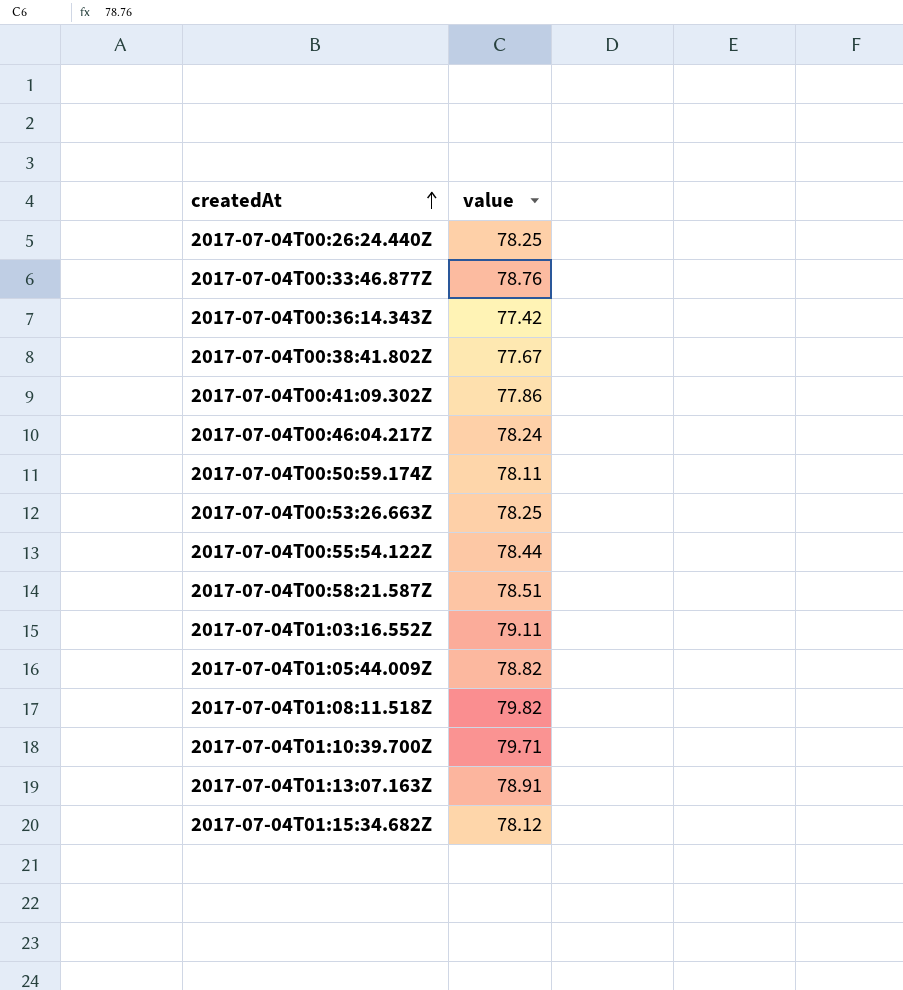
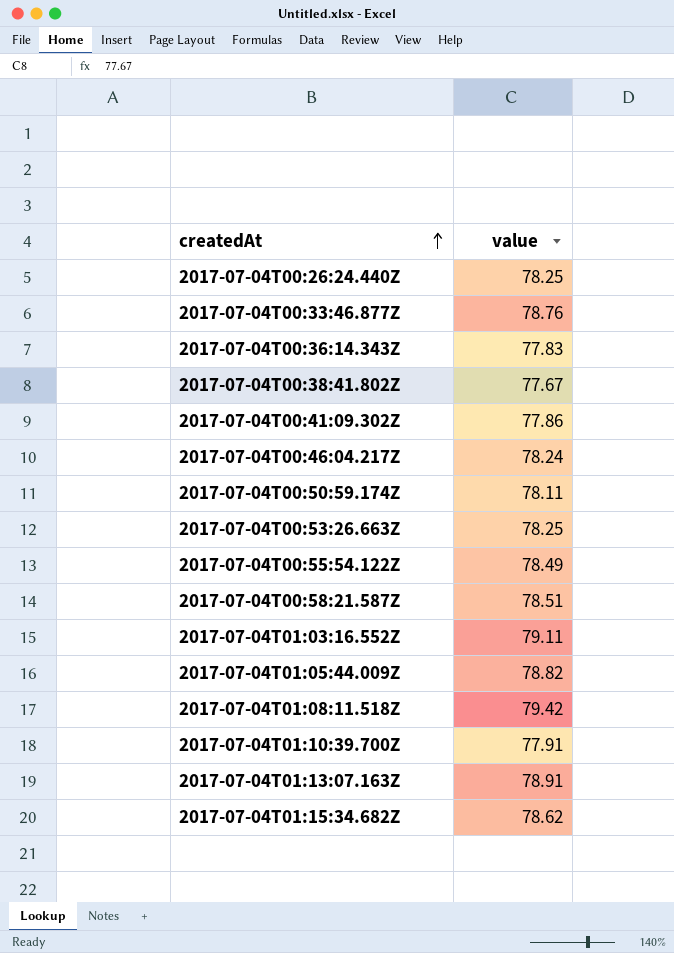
2017-07-04T00:36:14.343Z | value: 77.42 -> 77.83
2017-07-04T00:55:54.122Z | value: 78.44 -> 78.49
2017-07-04T01:08:11.518Z | value: 79.82 -> 79.42
2017-07-04T01:10:39.700Z | value: 79.71 -> 77.91
2017-07-04T01:15:34.682Z | value: 78.12 -> 78.62

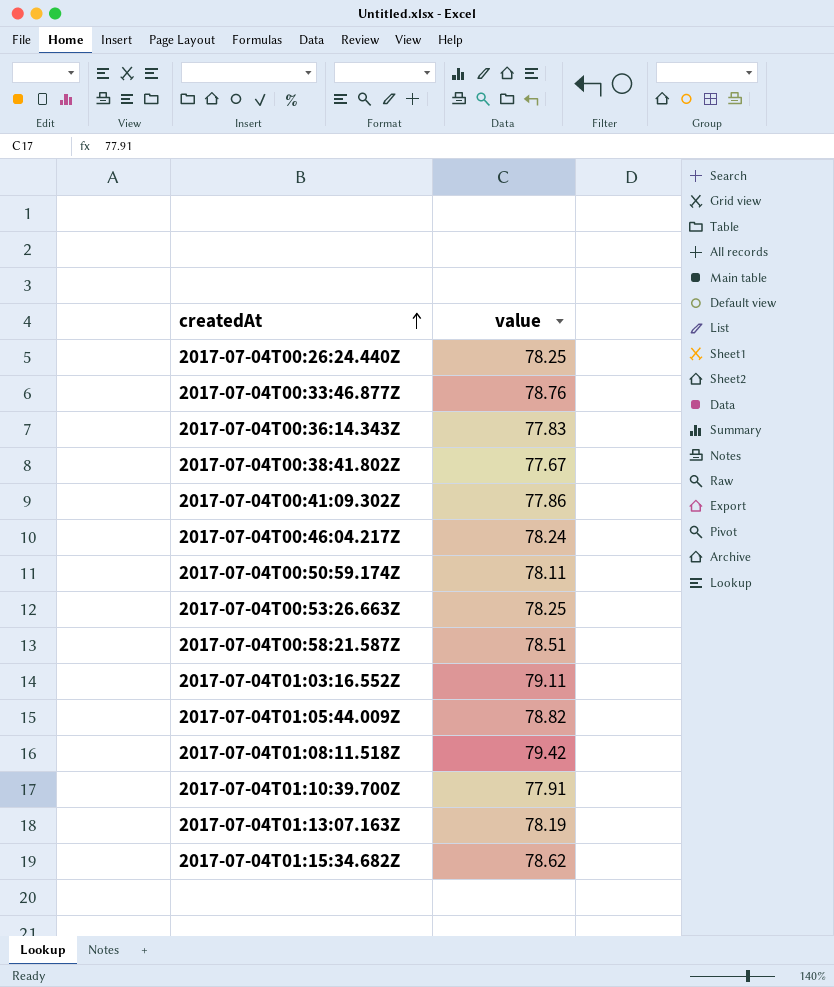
row 2017-07-04T00:55:54.122Z: 78.49 -> none
2017-07-04T01:13:07.163Z | value: 78.91 -> 78.19

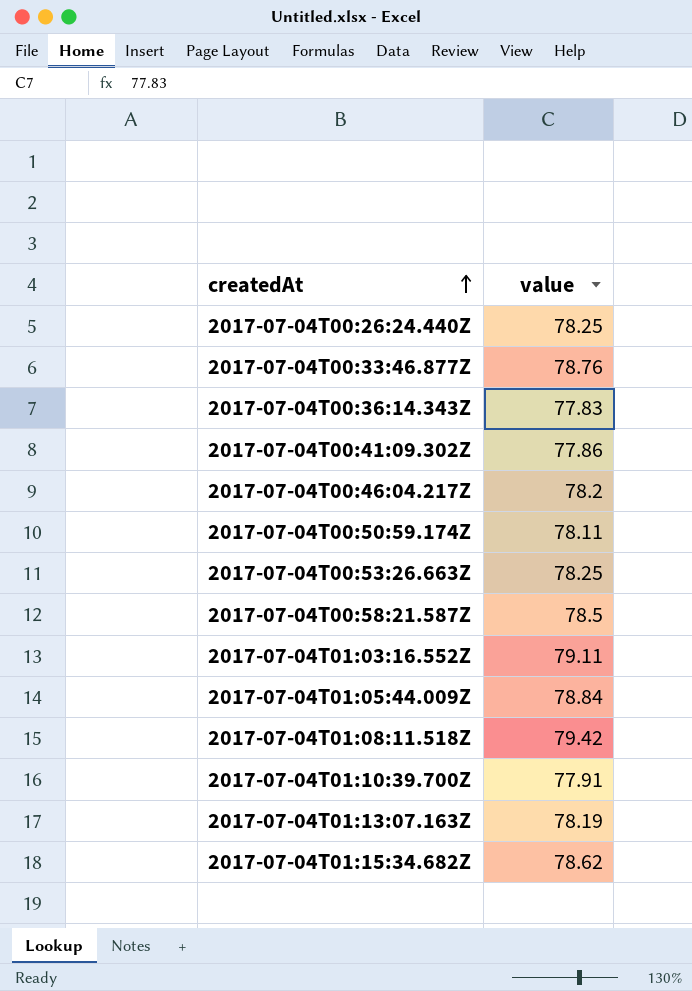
row 2017-07-04T00:38:41.802Z: 77.67 -> none
2017-07-04T00:46:04.217Z | value: 78.24 -> 78.2
2017-07-04T00:58:21.587Z | value: 78.51 -> 78.5
2017-07-04T01:05:44.009Z | value: 78.82 -> 78.84

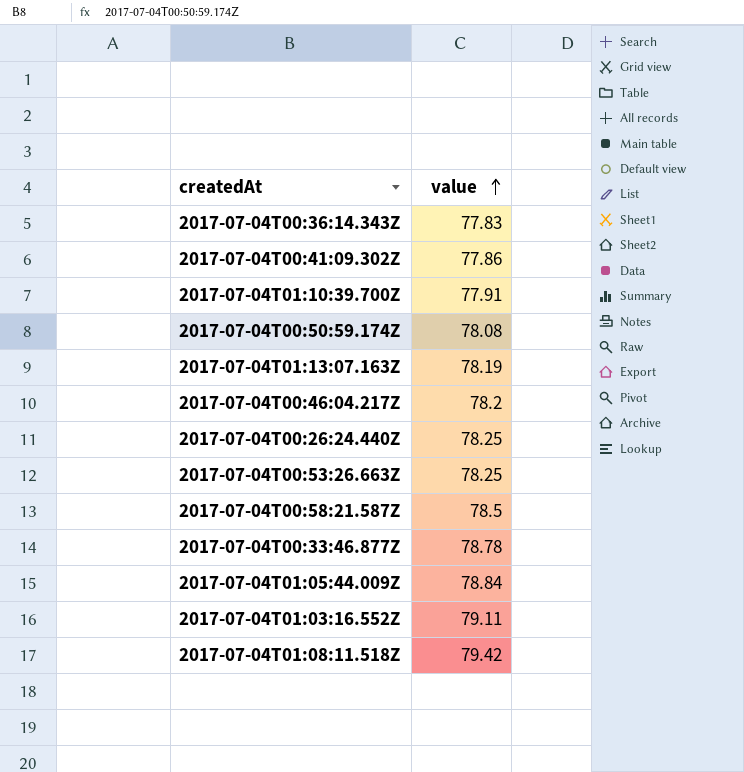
row order: createdAt ascending -> value ascending
row 2017-07-04T01:15:34.682Z: 78.62 -> none
2017-07-04T00:50:59.174Z | value: 78.11 -> 78.08
2017-07-04T00:33:46.877Z | value: 78.76 -> 78.78

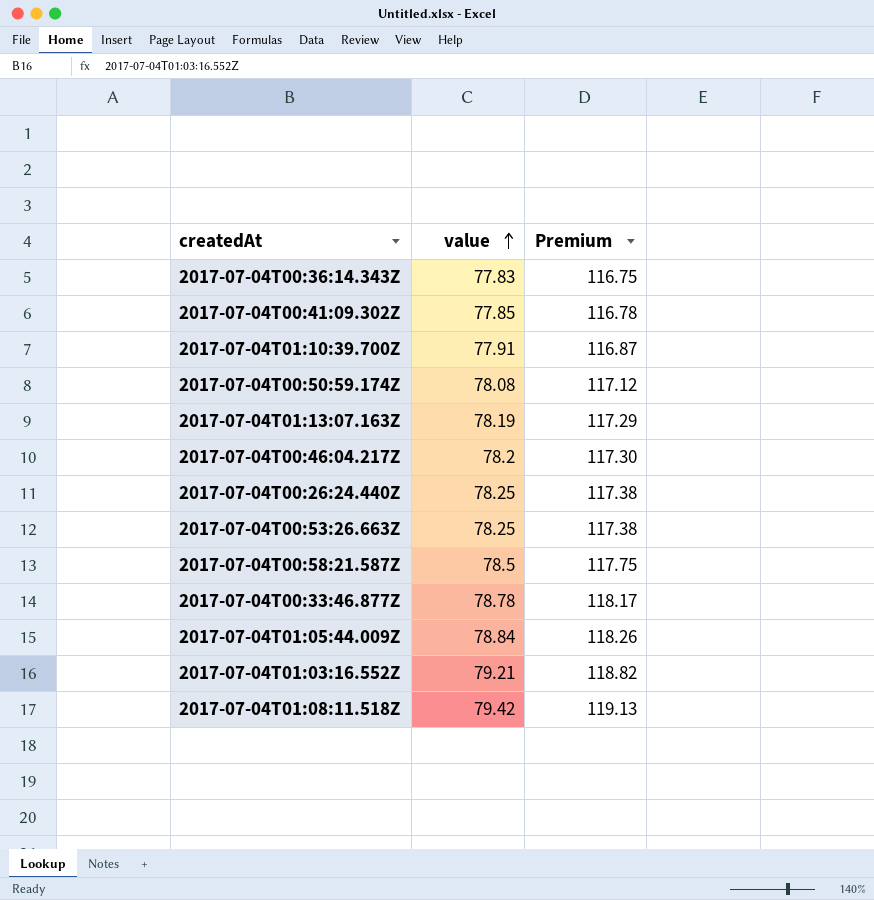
column Premium | formula: none -> [value] * 1.5
2017-07-04T00:41:09.302Z | value: 77.86 -> 77.85
2017-07-04T01:03:16.552Z | value: 79.11 -> 79.21

